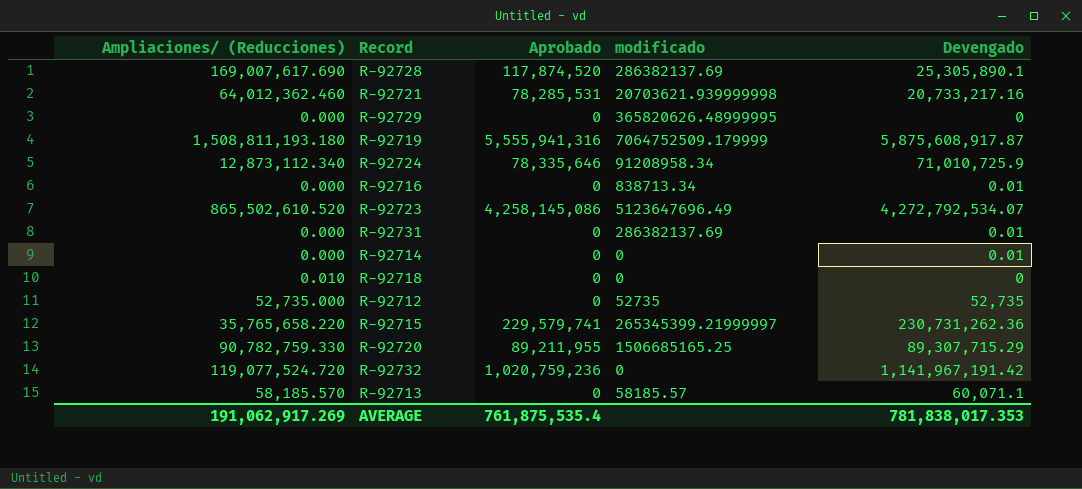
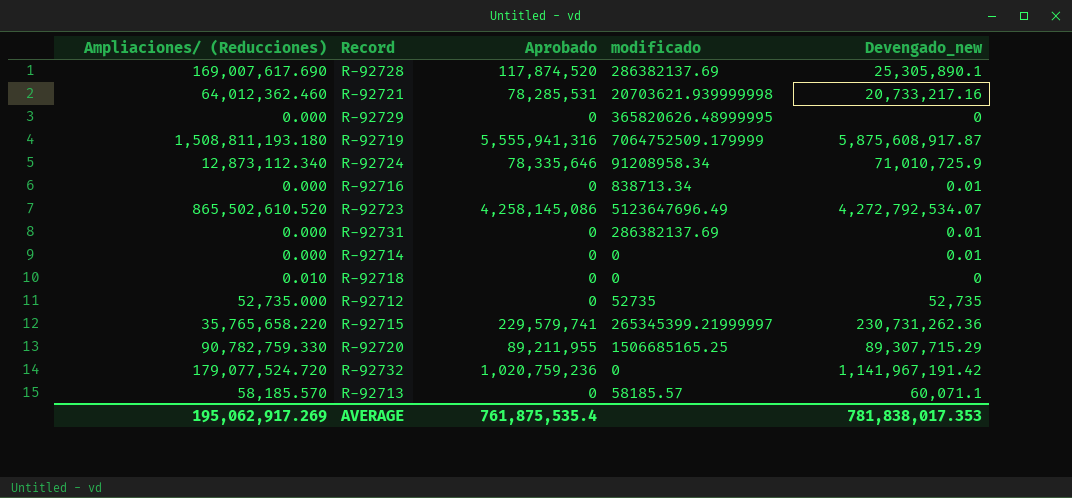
column name: Devengado -> Devengado_new
R-92732 | Ampliaciones/ (Reducciones): 119,077,524.720 -> 179,077,524.720
AVERAGE | Ampliaciones/ (Reducciones): 191,062,917.269 -> 195,062,917.269

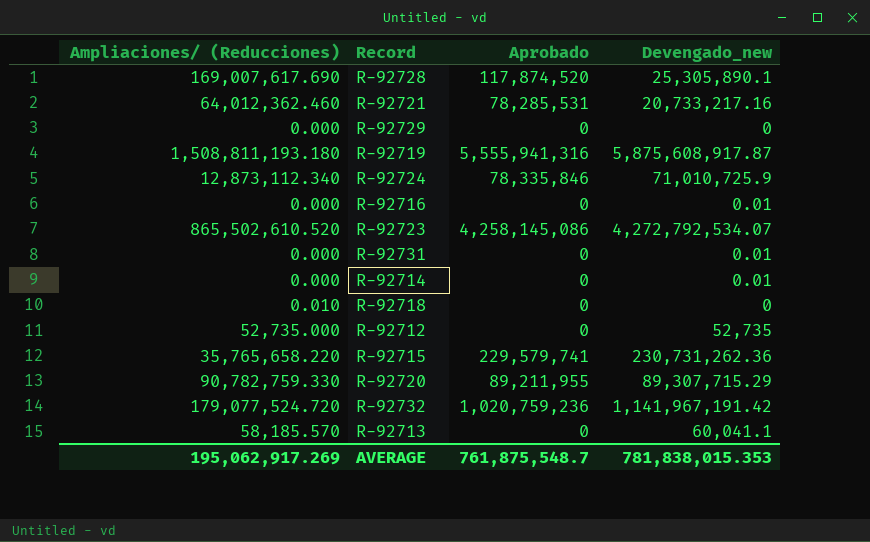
column modificado | position: 4 -> none
R-92724 | Aprobado: 78,335,646 -> 78,335,846
R-92713 | Devengado_new: 60,071.1 -> 60,041.1
AVERAGE | Aprobado: 761,875,535.4 -> 761,875,548.7
AVERAGE | Devengado_new: 781,838,017.353 -> 781,838,015.353

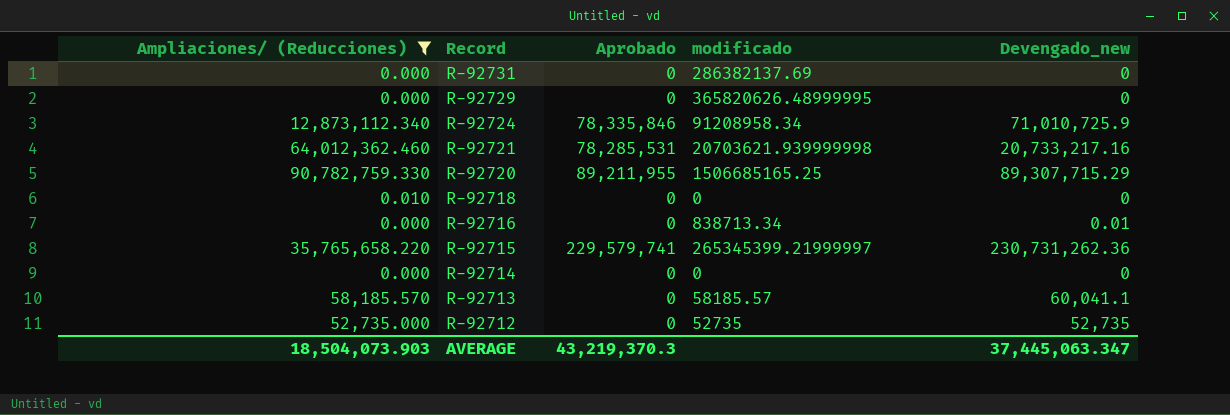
filter: none -> Ampliaciones/ (Reducciones) <= 90,782,759.330
row order: none -> Record descending
column modificado | position: none -> 4
R-92731 | Devengado_new: 0.01 -> 0
R-92714 | Devengado_new: 0.01 -> 0
AVERAGE | Ampliaciones/ (Reducciones): 195,062,917.269 -> 18,504,073.903
AVERAGE | Aprobado: 761,875,548.7 -> 43,219,370.3
AVERAGE | Devengado_new: 781,838,015.353 -> 37,445,063.347

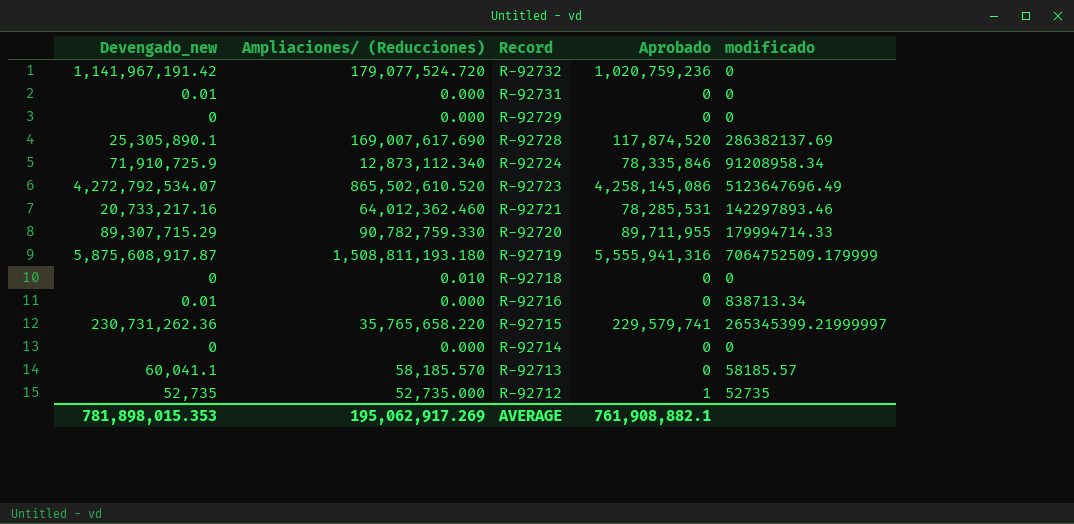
filter: Ampliaciones/ (Reducciones) <= 90,782,759.330 -> none
column Devengado_new | position: 5 -> 1
R-92731 | Devengado_new: 0 -> 0.01
R-92731 | modificado: 286382137.69 -> 0
R-92729 | modificado: 365820626.48999995 -> 0
R-92724 | Devengado_new: 71,010,725.9 -> 71,910,725.9
R-92721 | modificado: 20703621.939999998 -> 142297893.46
R-92720 | Aprobado: 89,211,955 -> 89,711,955
R-92720 | modificado: 1506685165.25 -> 179994714.33
R-92712 | Aprobado: 0 -> 1
AVERAGE | Devengado_new: 37,445,063.347 -> 781,898,015.353
AVERAGE | Ampliaciones/ (Reducciones): 18,504,073.903 -> 195,062,917.269
AVERAGE | Aprobado: 43,219,370.3 -> 761,908,882.1

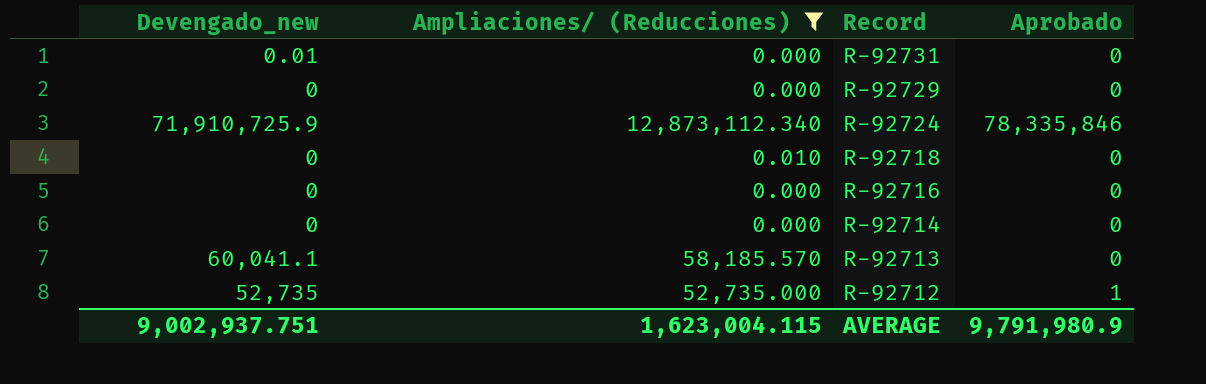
filter: none -> Ampliaciones/ (Reducciones) <= 12,873,112.340
column modificado | position: 5 -> none
R-92716 | Devengado_new: 0.01 -> 0
AVERAGE | Devengado_new: 781,898,015.353 -> 9,002,937.751
AVERAGE | Ampliaciones/ (Reducciones): 195,062,917.269 -> 1,623,004.115
AVERAGE | Aprobado: 761,908,882.1 -> 9,791,980.9

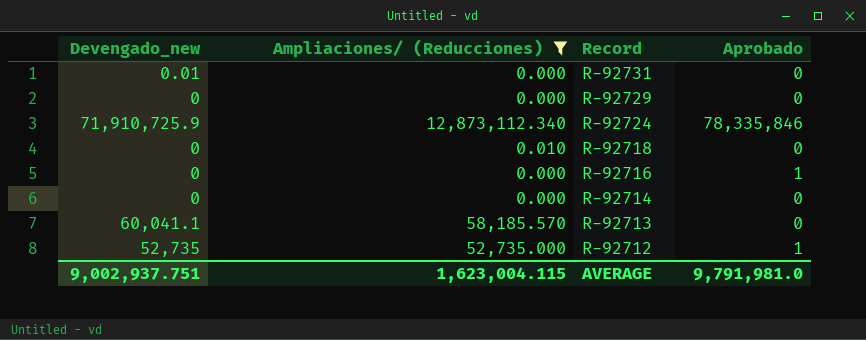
R-92716 | Aprobado: 0 -> 1
AVERAGE | Aprobado: 9,791,980.9 -> 9,791,981.0

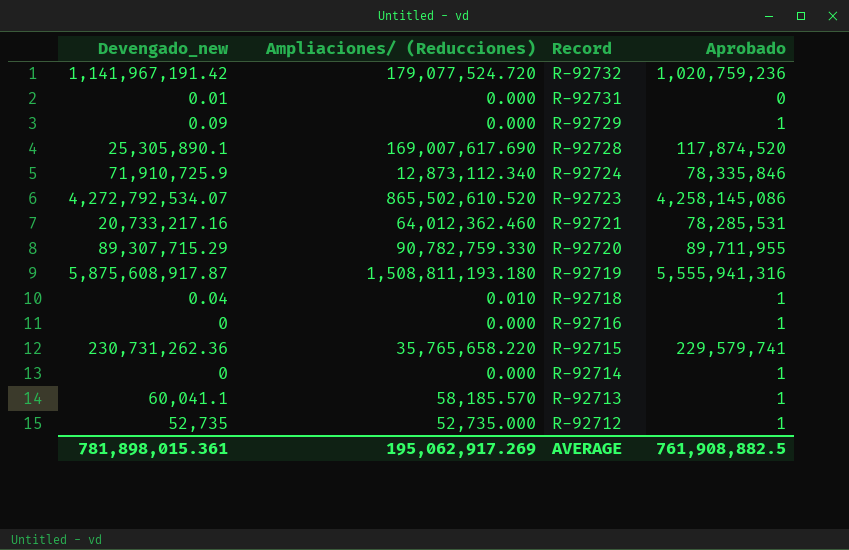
filter: Ampliaciones/ (Reducciones) <= 12,873,112.340 -> none
R-92729 | Devengado_new: 0 -> 0.09
R-92729 | Aprobado: 0 -> 1
R-92718 | Devengado_new: 0 -> 0.04
R-92718 | Aprobado: 0 -> 1
R-92714 | Aprobado: 0 -> 1
R-92713 | Aprobado: 0 -> 1
AVERAGE | Devengado_new: 9,002,937.751 -> 781,898,015.361
AVERAGE | Ampliaciones/ (Reducciones): 1,623,004.115 -> 195,062,917.269
AVERAGE | Aprobado: 9,791,981.0 -> 761,908,882.5

